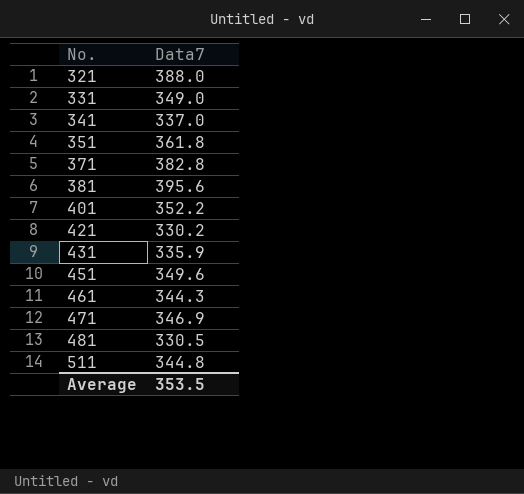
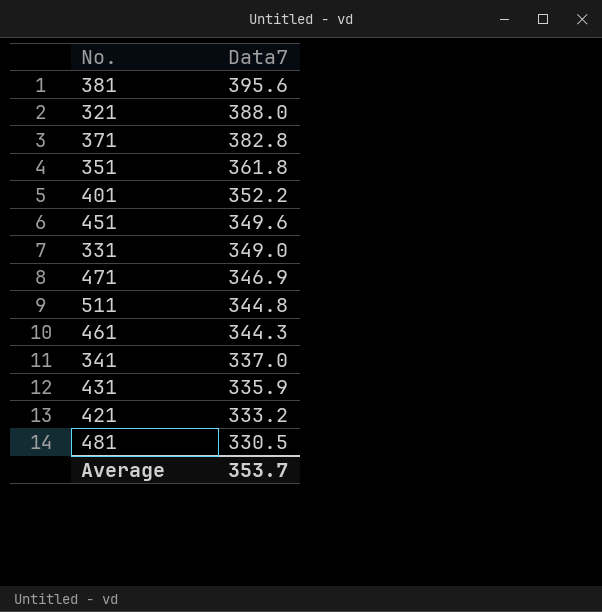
row order: No. ascending -> Data7 descending
421 | Data7: 330.2 -> 333.2
Average | Data7: 353.5 -> 353.7

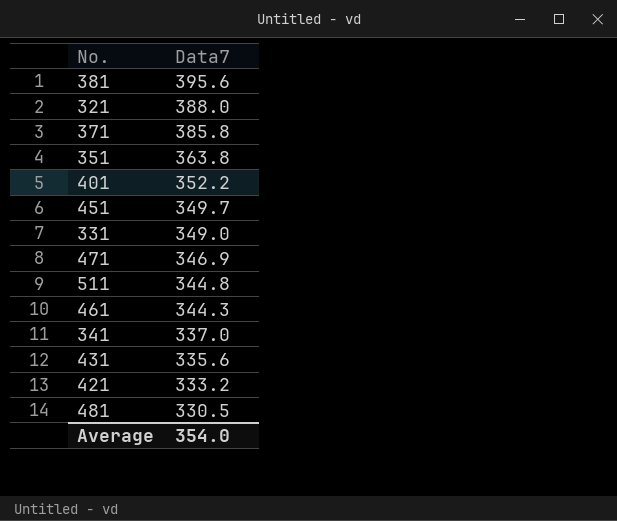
371 | Data7: 382.8 -> 385.8
351 | Data7: 361.8 -> 363.8
451 | Data7: 349.6 -> 349.7
431 | Data7: 335.9 -> 335.6
Average | Data7: 353.7 -> 354.0

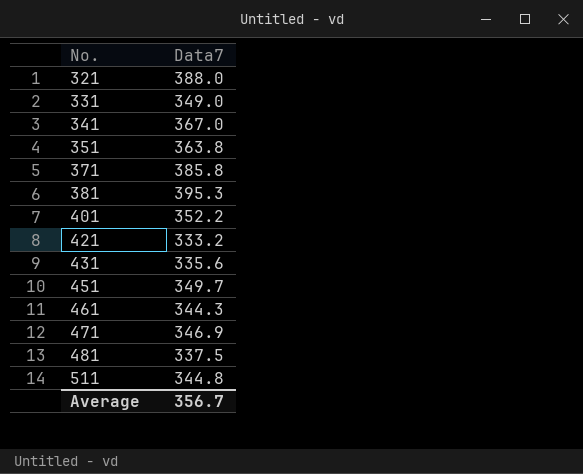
row order: Data7 descending -> No. ascending
341 | Data7: 337.0 -> 367.0
381 | Data7: 395.6 -> 395.3
481 | Data7: 330.5 -> 337.5
Average | Data7: 354.0 -> 356.7

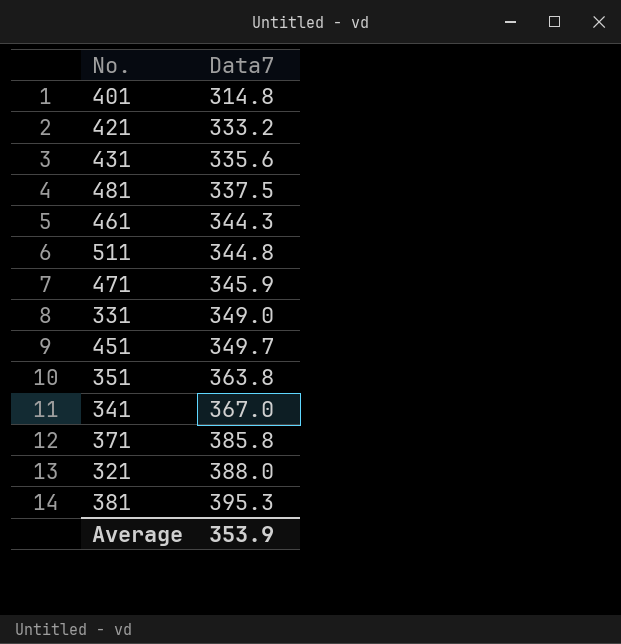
row order: No. ascending -> Data7 ascending
401 | Data7: 352.2 -> 314.8
471 | Data7: 346.9 -> 345.9
Average | Data7: 356.7 -> 353.9

